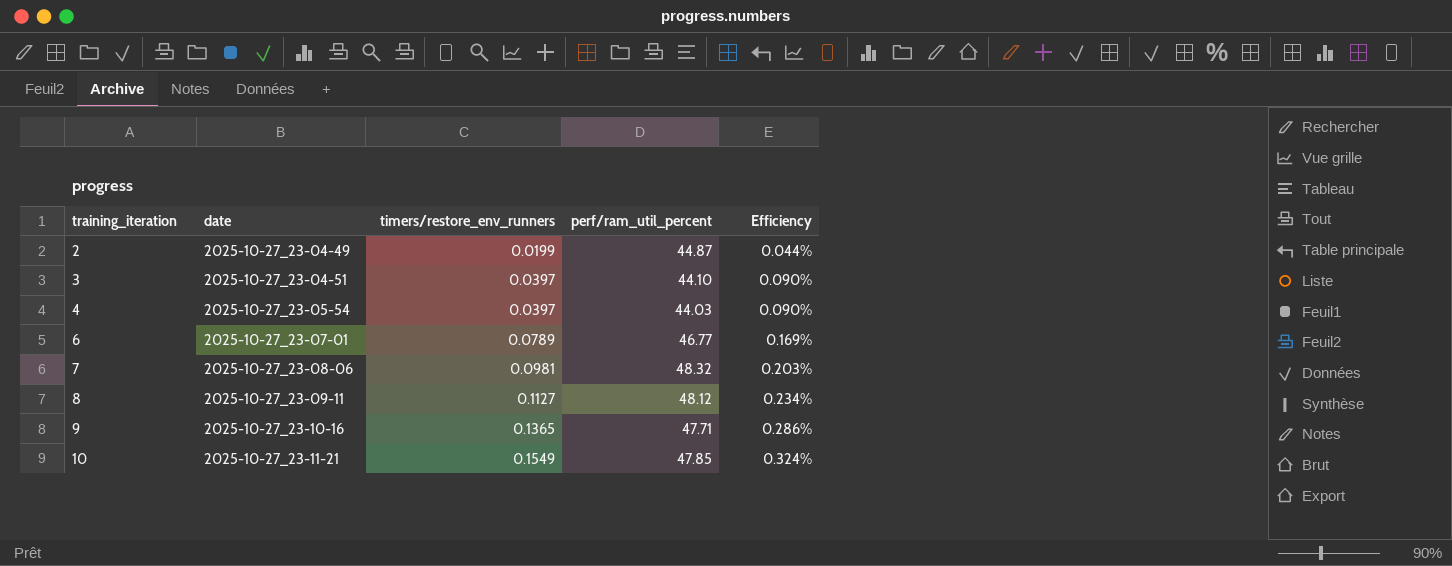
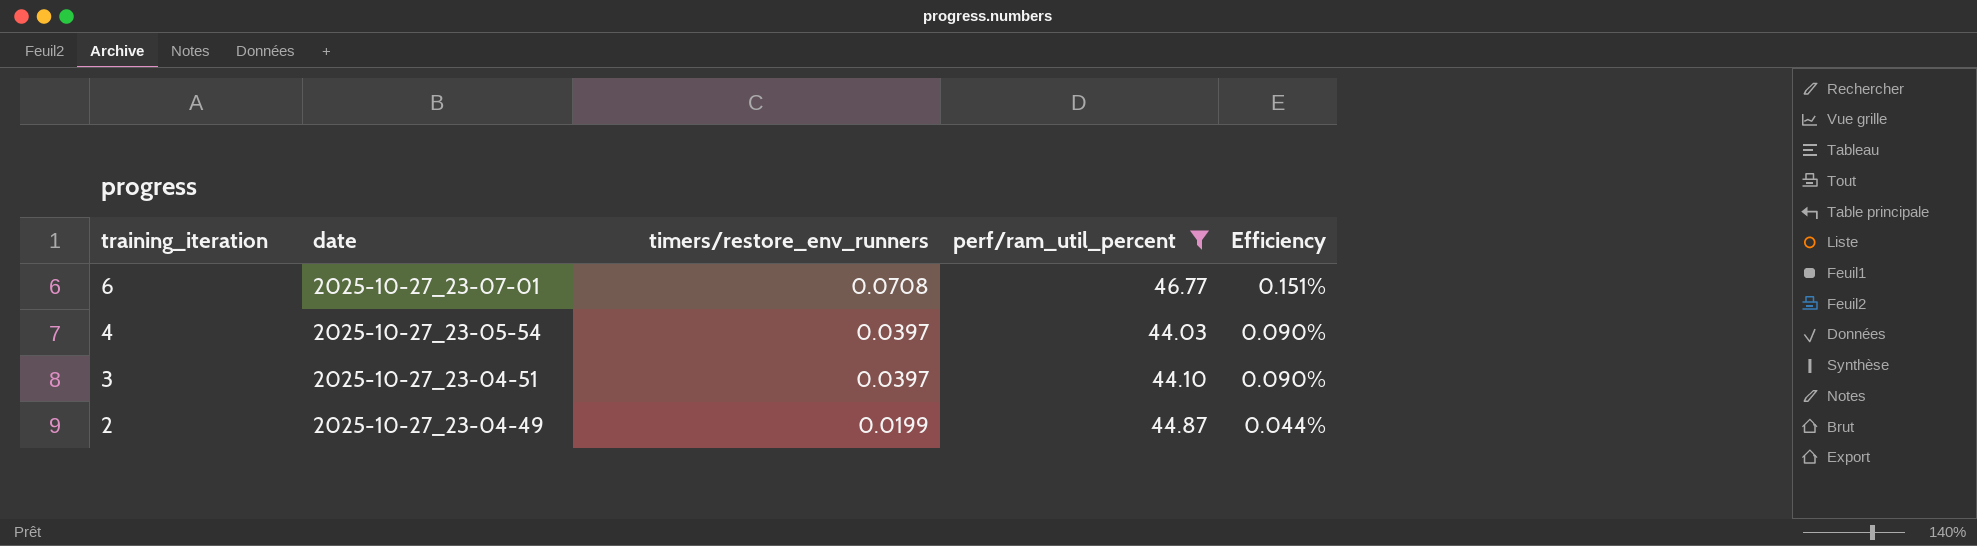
filter: none -> perf/ram_util_percent <= 46.77
row order: training_iteration ascending -> training_iteration descending
6 | timers/restore_env_runners: 0.0789 -> 0.0708
6 | Efficiency: 0.169% -> 0.151%

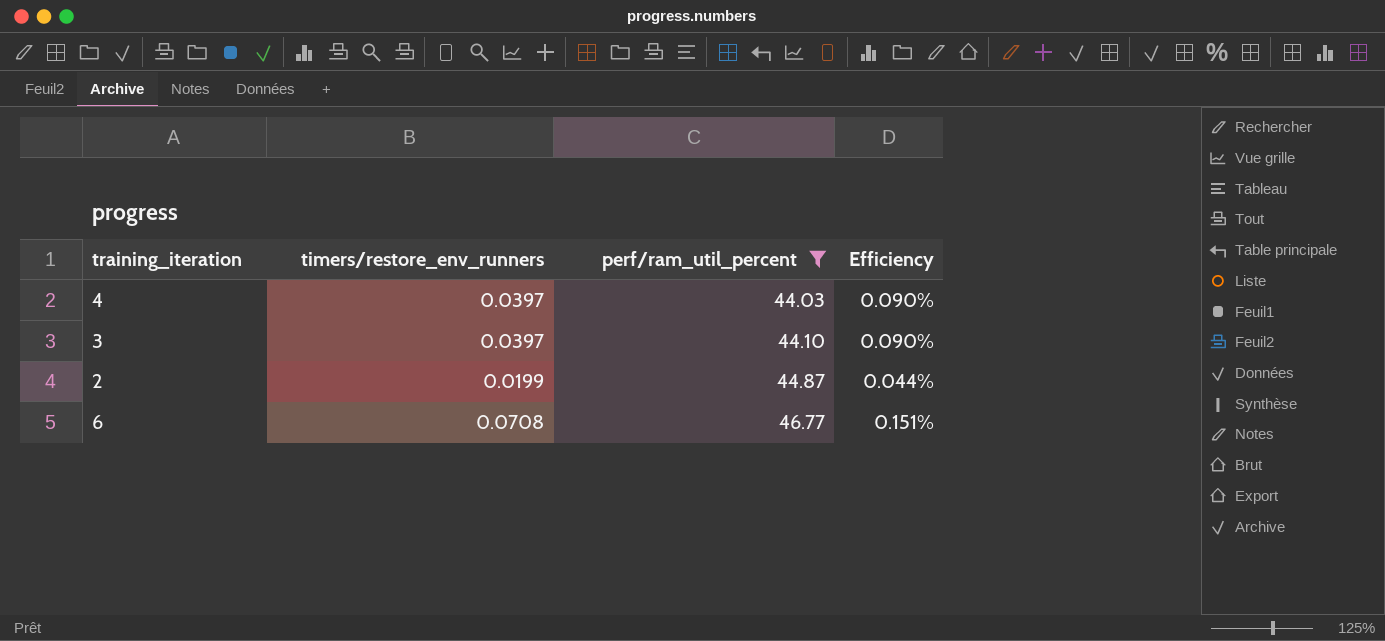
row order: training_iteration descending -> perf/ram_util_percent ascending
column date | position: 2 -> none

